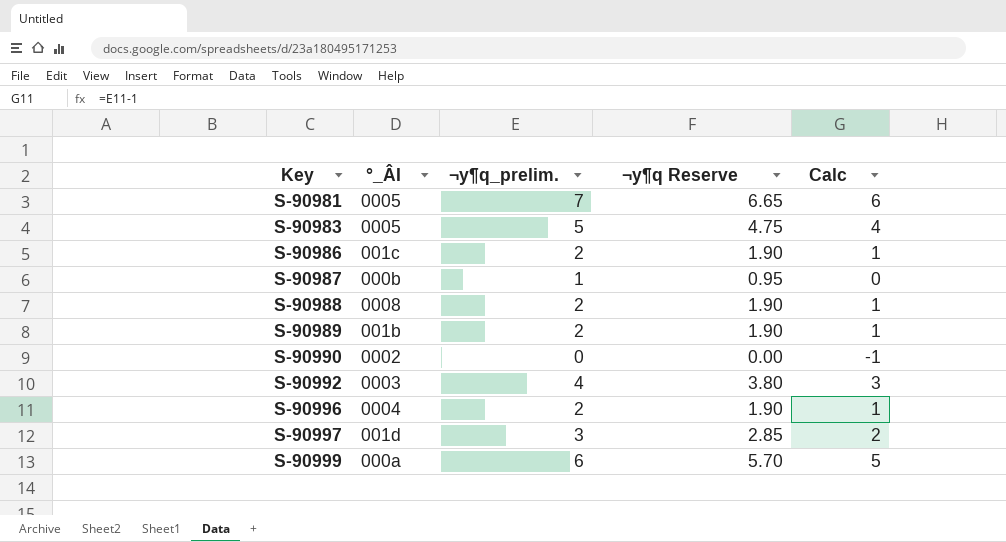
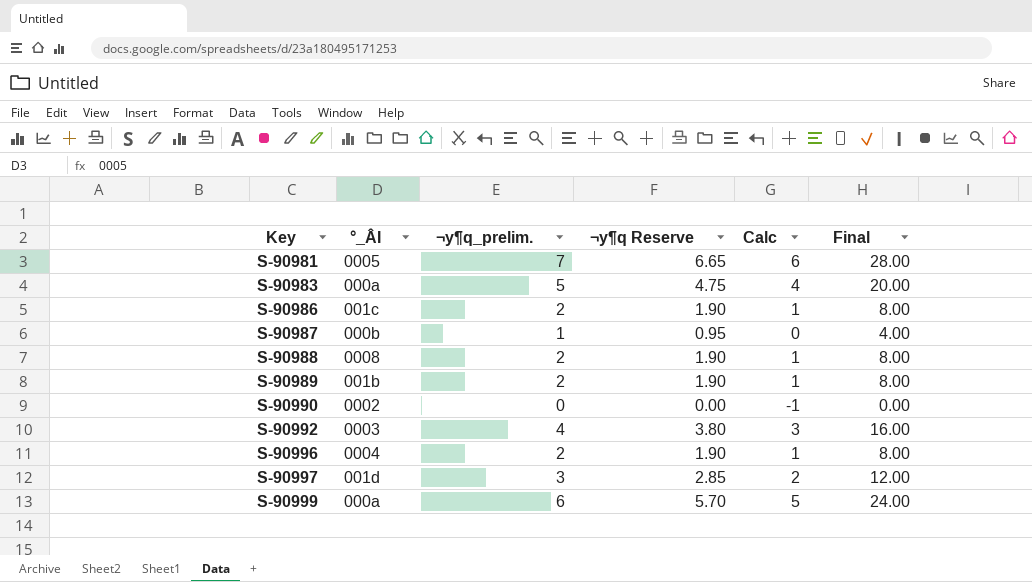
column Final | formula: none -> [¬y¶q_prelim.] * 4
S-90983 | °_ÂI: 0005 -> 000a

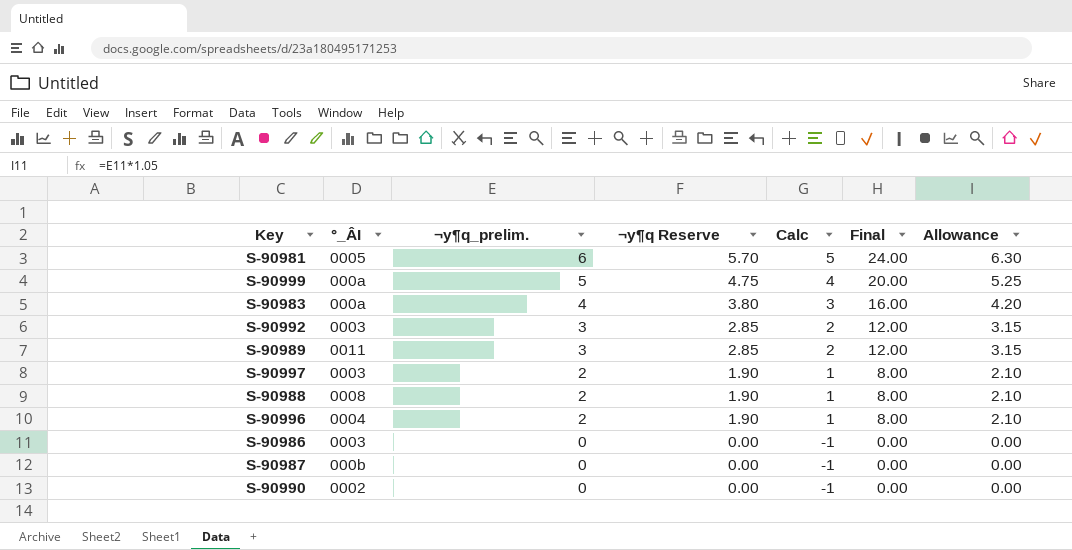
row order: Key ascending -> ¬y¶q_prelim. descending
column Allowance | formula: none -> [¬y¶q_prelim.] * 1.05
S-90981 | ¬y¶q_prelim.: 7 -> 6
S-90981 | ¬y¶q Reserve: 6.65 -> 5.70
S-90981 | Calc: 6 -> 5
S-90981 | Final: 28.00 -> 24.00
S-90999 | ¬y¶q_prelim.: 6 -> 5
S-90999 | ¬y¶q Reserve: 5.70 -> 4.75
S-90999 | Calc: 5 -> 4
S-90999 | Final: 24.00 -> 20.00
S-90983 | ¬y¶q_prelim.: 5 -> 4
S-90983 | ¬y¶q Reserve: 4.75 -> 3.80
S-90983 | Calc: 4 -> 3
S-90983 | Final: 20.00 -> 16.00
S-90992 | ¬y¶q_prelim.: 4 -> 3
S-90992 | ¬y¶q Reserve: 3.80 -> 2.85
S-90992 | Calc: 3 -> 2
S-90992 | Final: 16.00 -> 12.00
S-90989 | °_ÂI: 001b -> 0011
S-90989 | ¬y¶q_prelim.: 2 -> 3
S-90989 | ¬y¶q Reserve: 1.90 -> 2.85
S-90989 | Calc: 1 -> 2
S-90989 | Final: 8.00 -> 12.00
S-90997 | °_ÂI: 001d -> 0003
S-90997 | ¬y¶q_prelim.: 3 -> 2
S-90997 | ¬y¶q Reserve: 2.85 -> 1.90
S-90997 | Calc: 2 -> 1
S-90997 | Final: 12.00 -> 8.00
S-90986 | °_ÂI: 001c -> 0003
S-90986 | ¬y¶q_prelim.: 2 -> 0
S-90986 | ¬y¶q Reserve: 1.90 -> 0.00
S-90986 | Calc: 1 -> -1
S-90986 | Final: 8.00 -> 0.00
S-90987 | ¬y¶q_prelim.: 1 -> 0
S-90987 | ¬y¶q Reserve: 0.95 -> 0.00
S-90987 | Calc: 0 -> -1
S-90987 | Final: 4.00 -> 0.00

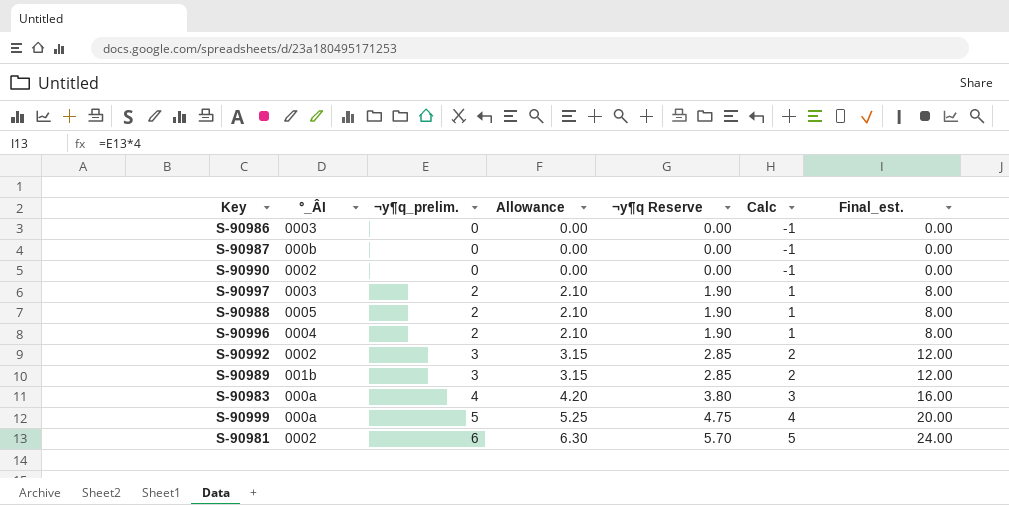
row order: ¬y¶q_prelim. descending -> ¬y¶q_prelim. ascending
column Allowance | position: 7 -> 4
column name: Final -> Final_est.
S-90988 | °_ÂI: 0008 -> 0005
S-90992 | °_ÂI: 0003 -> 0002
S-90989 | °_ÂI: 0011 -> 001b
S-90981 | °_ÂI: 0005 -> 0002

